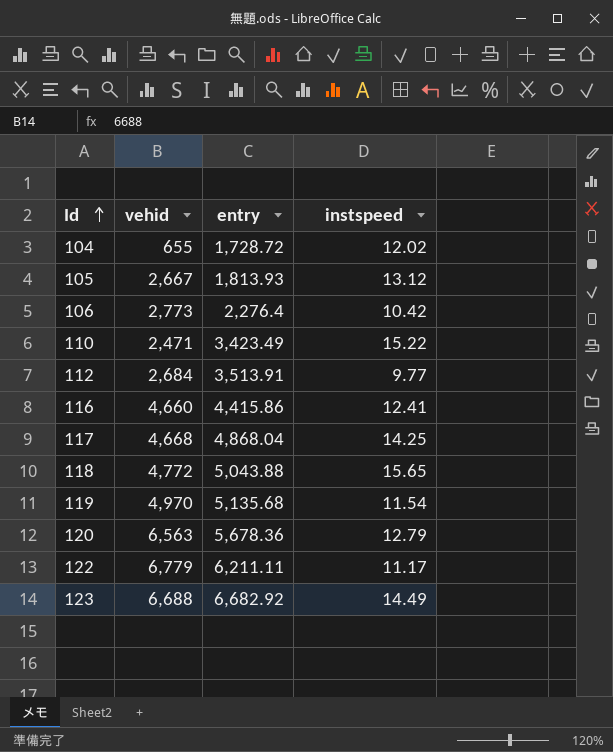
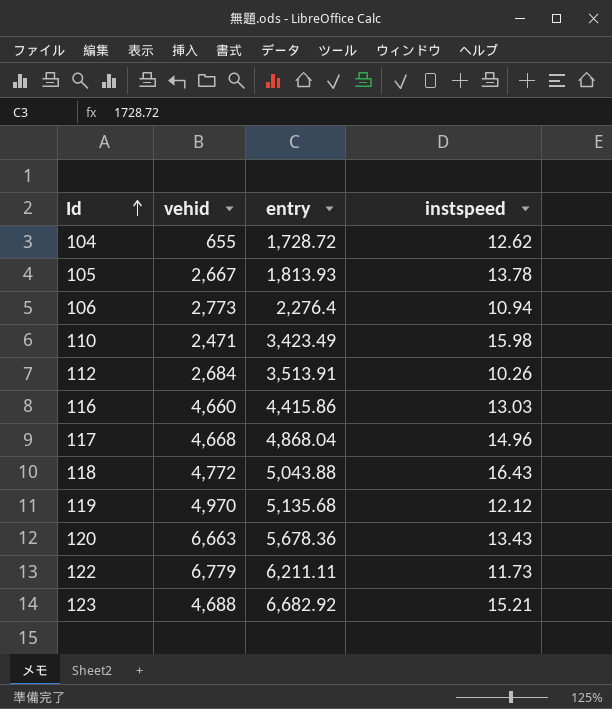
104 | instspeed: 12.02 -> 12.62
105 | instspeed: 13.12 -> 13.78
106 | instspeed: 10.42 -> 10.94
110 | instspeed: 15.22 -> 15.98
112 | instspeed: 9.77 -> 10.26
116 | instspeed: 12.41 -> 13.03
117 | instspeed: 14.25 -> 14.96
118 | instspeed: 15.65 -> 16.43
119 | instspeed: 11.54 -> 12.12
120 | vehid: 6,563 -> 6,663
120 | instspeed: 12.79 -> 13.43
122 | instspeed: 11.17 -> 11.73
123 | vehid: 6,688 -> 4,688
123 | instspeed: 14.49 -> 15.21

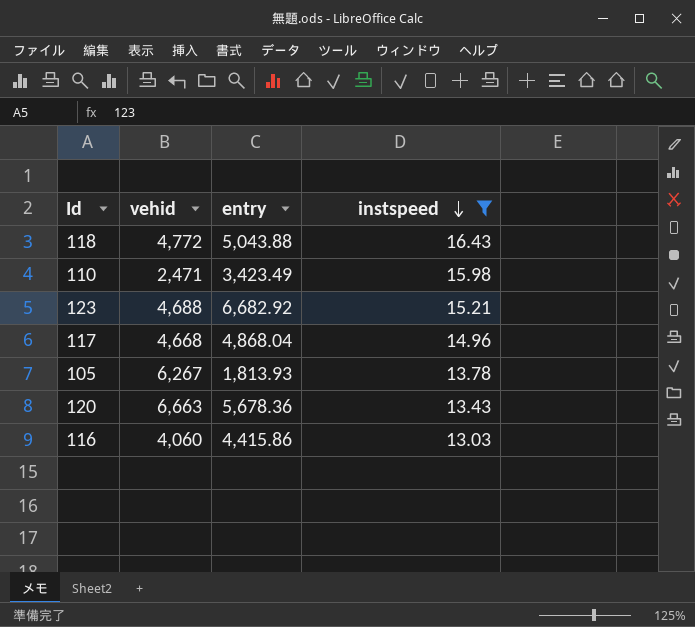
filter: none -> instspeed >= 13.03
row order: Id ascending -> instspeed descending
105 | vehid: 2,667 -> 6,267
116 | vehid: 4,660 -> 4,060

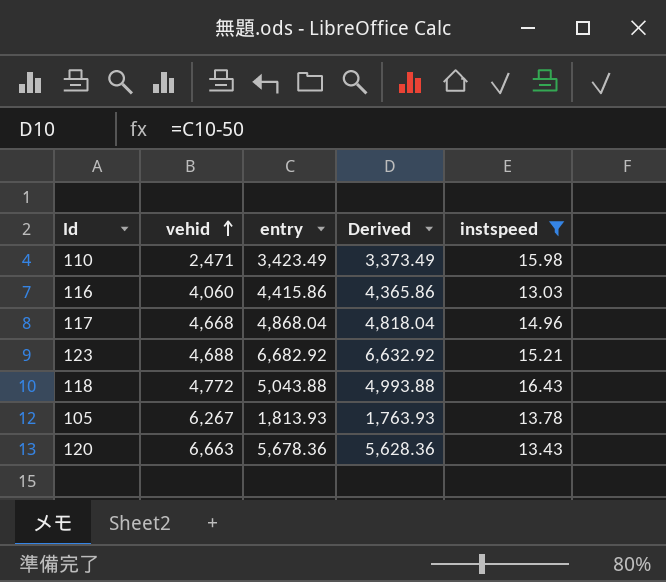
row order: instspeed descending -> vehid ascending
column Derived | formula: none -> [entry] - 50

